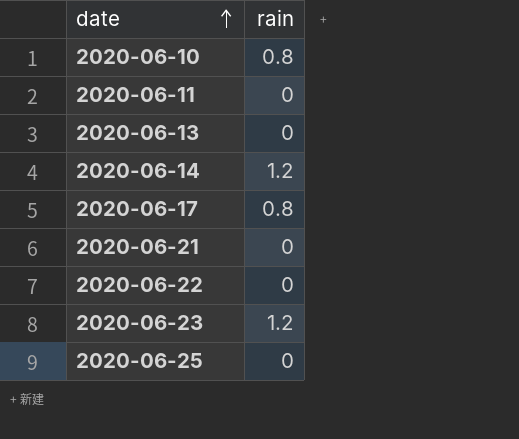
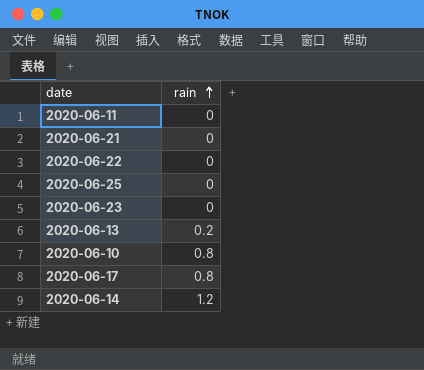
row order: date ascending -> rain ascending
2020-06-23 | rain: 1.2 -> 0
2020-06-13 | rain: 0 -> 0.2

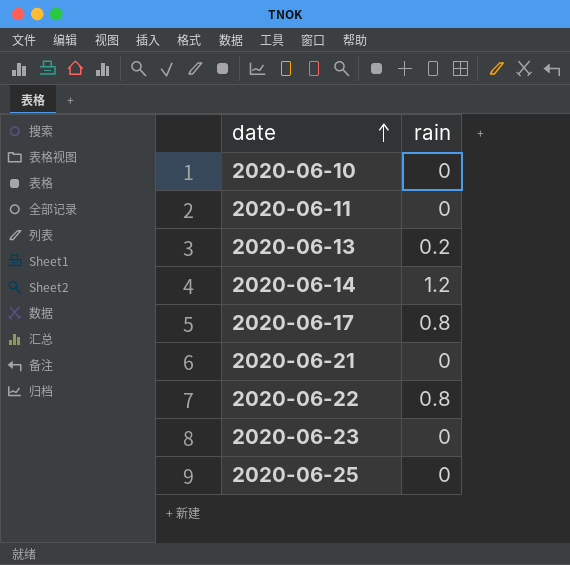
row order: rain ascending -> date ascending
2020-06-10 | rain: 0.8 -> 0
2020-06-22 | rain: 0 -> 0.8

